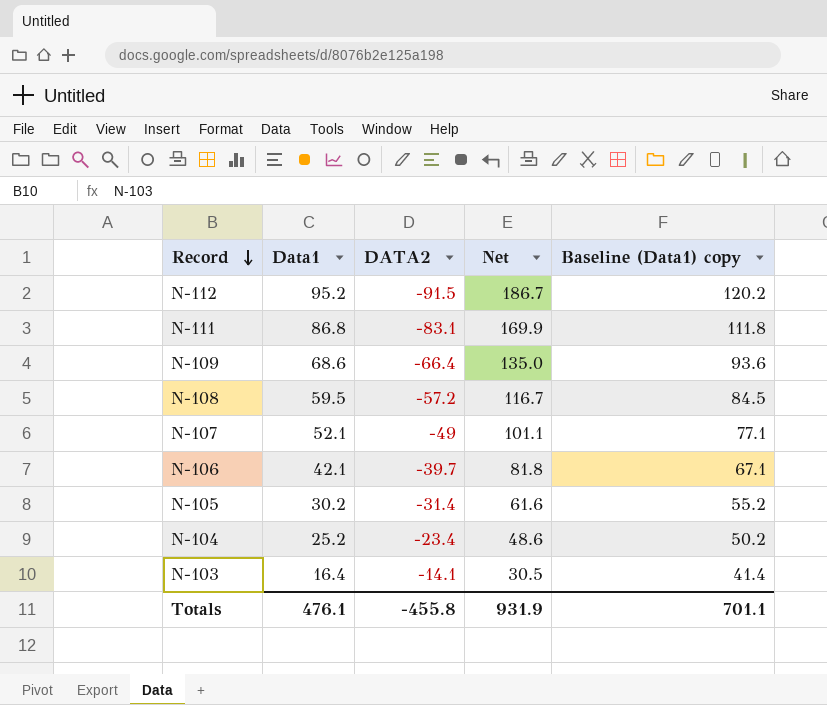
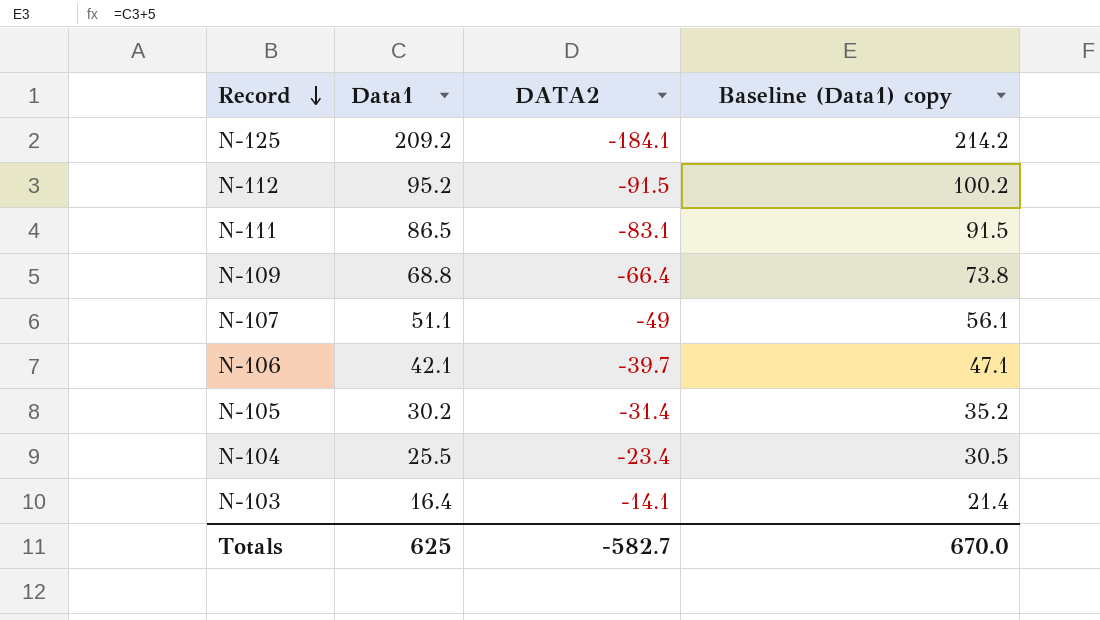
column Net | formula: [Data1] - [DATA2] -> none
column Baseline (Data1) copy | formula: [Data1] + 25 -> [Data1] + 5
row N-108: 59.5 | -57.2 | 116.7 | 84.5 -> none
row N-125: none -> 209.2 | -184.1 | 214.2
N-111 | Data1: 86.8 -> 86.5
N-109 | Data1: 68.6 -> 68.8
N-107 | Data1: 52.1 -> 51.1
N-104 | Data1: 25.2 -> 25.5
Totals | Data1: 476.1 -> 625
Totals | DATA2: -455.8 -> -582.7
Totals | Baseline (Data1) copy: 701.1 -> 670.0

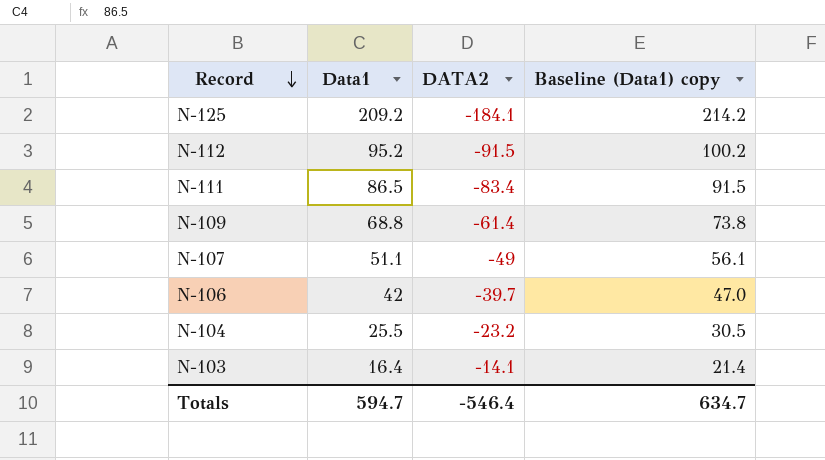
row N-105: 30.2 | -31.4 | 35.2 -> none
N-111 | DATA2: -83.1 -> -83.4
N-109 | DATA2: -66.4 -> -61.4
N-106 | Data1: 42.1 -> 42
N-106 | Baseline (Data1) copy: 47.1 -> 47.0
N-104 | DATA2: -23.4 -> -23.2
Totals | Data1: 625 -> 594.7
Totals | DATA2: -582.7 -> -546.4
Totals | Baseline (Data1) copy: 670.0 -> 634.7

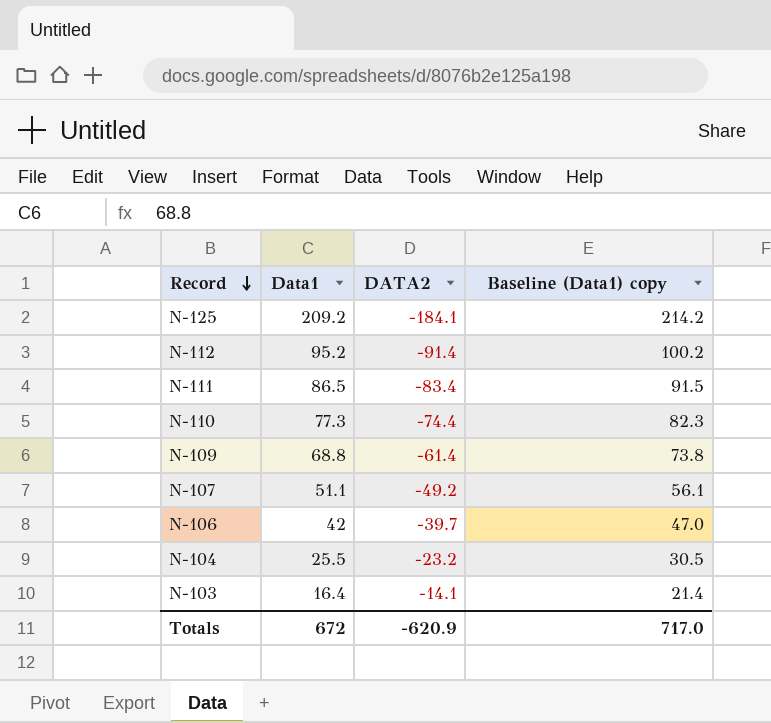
N-112 | DATA2: -91.5 -> -91.4
row N-110: none -> 77.3 | -74.4 | 82.3
N-107 | DATA2: -49 -> -49.2
Totals | Data1: 594.7 -> 672
Totals | DATA2: -546.4 -> -620.9
Totals | Baseline (Data1) copy: 634.7 -> 717.0

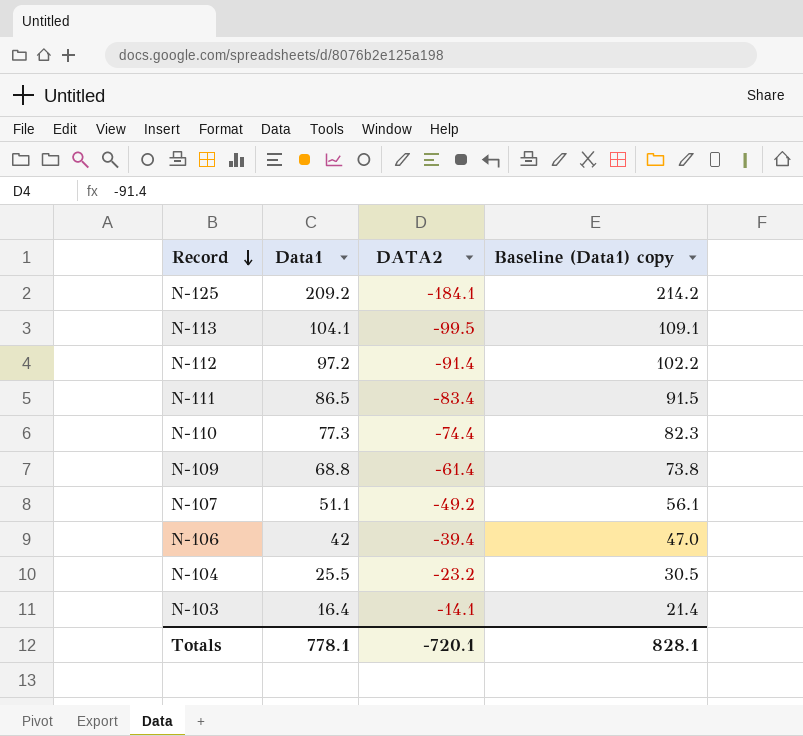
row N-113: none -> 104.1 | -99.5 | 109.1
N-112 | Data1: 95.2 -> 97.2
N-112 | Baseline (Data1) copy: 100.2 -> 102.2
N-106 | DATA2: -39.7 -> -39.4
Totals | Data1: 672 -> 778.1
Totals | DATA2: -620.9 -> -720.1
Totals | Baseline (Data1) copy: 717.0 -> 828.1

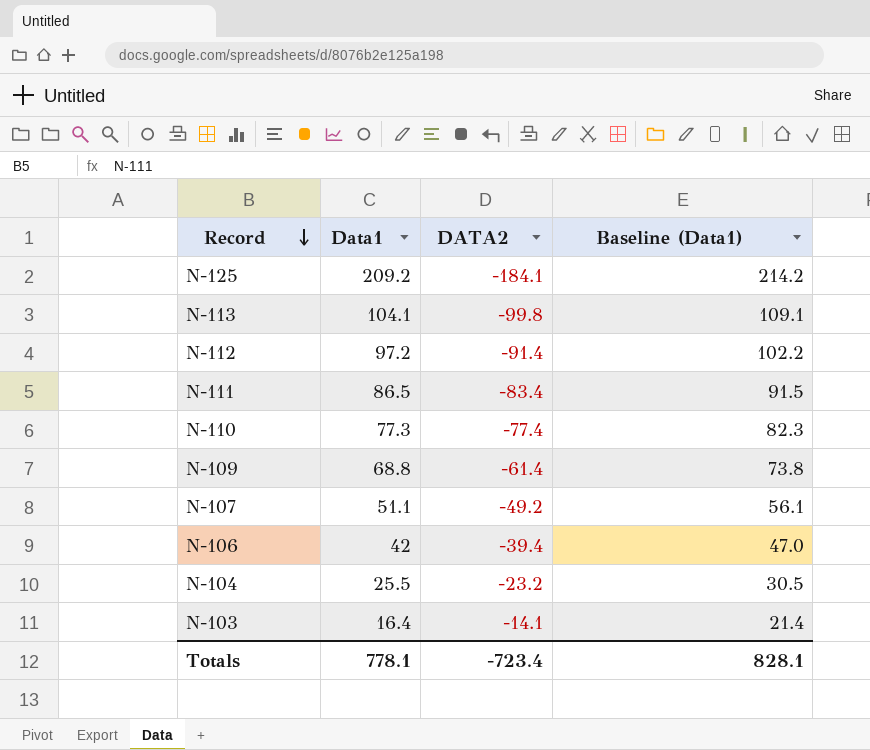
column name: Baseline (Data1) copy -> Baseline (Data1)
N-113 | DATA2: -99.5 -> -99.8
N-110 | DATA2: -74.4 -> -77.4
Totals | DATA2: -720.1 -> -723.4

